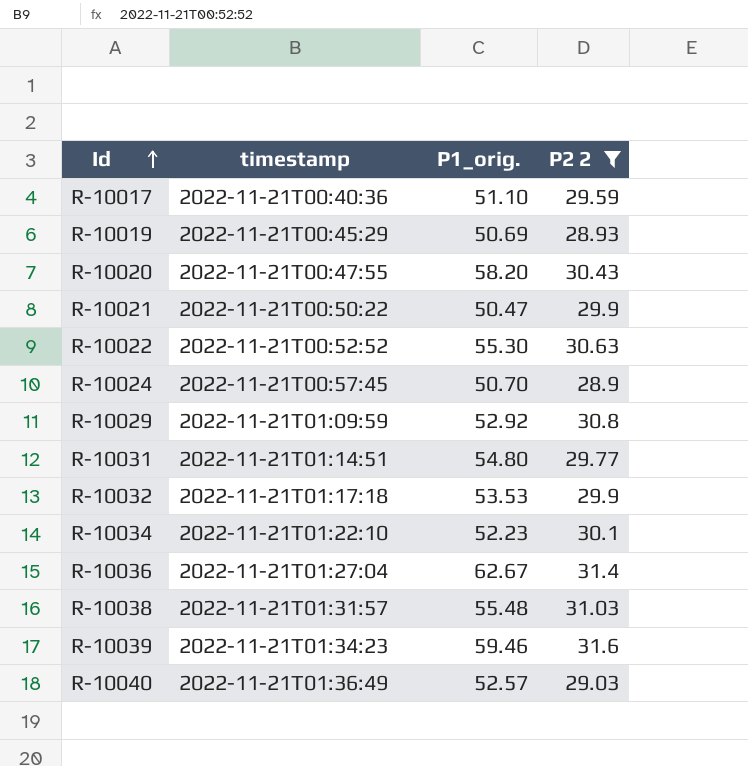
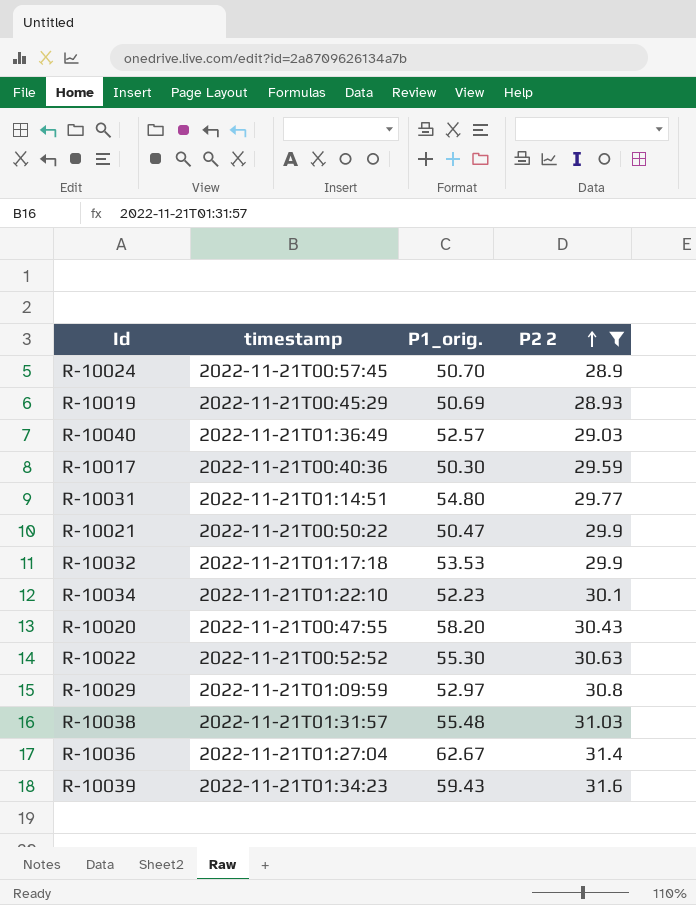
row order: Id ascending -> P2 2 ascending
R-10017 | P1_orig.: 51.10 -> 50.30
R-10029 | P1_orig.: 52.92 -> 52.97
R-10039 | P1_orig.: 59.46 -> 59.43

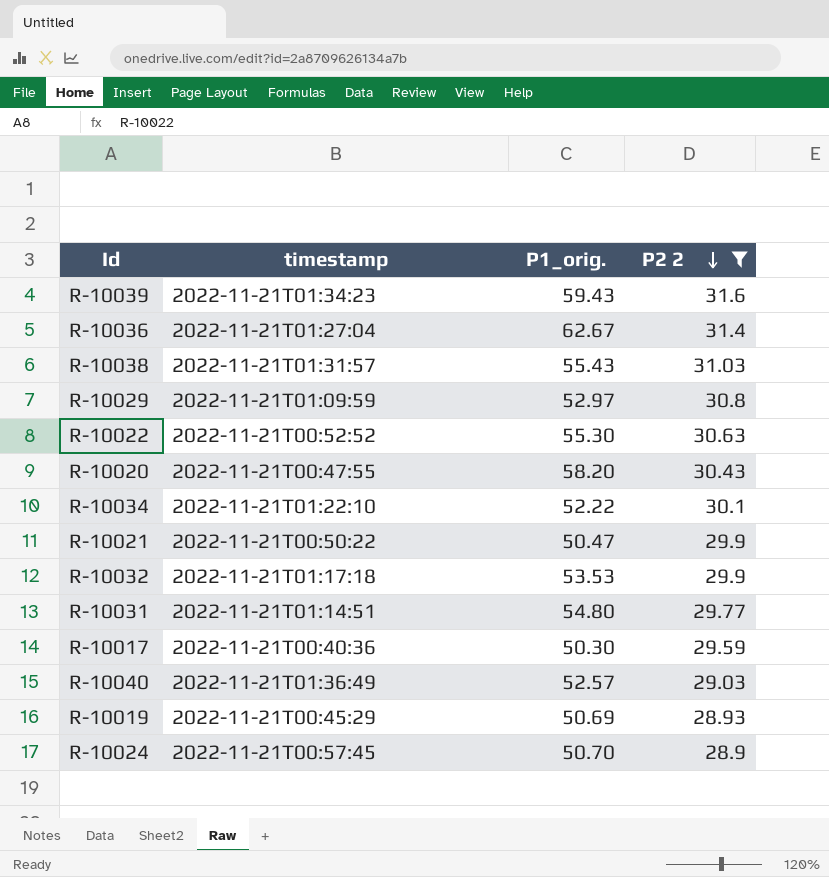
row order: P2 2 ascending -> P2 2 descending
R-10038 | P1_orig.: 55.48 -> 55.43
R-10034 | P1_orig.: 52.23 -> 52.22

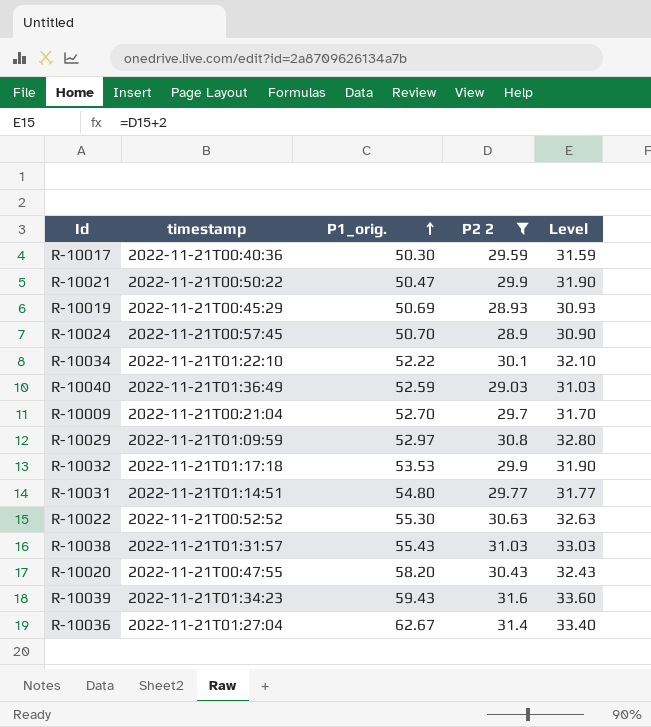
row order: P2 2 descending -> P1_orig. ascending
column Level | formula: none -> [P2 2] + 2
R-10040 | P1_orig.: 52.57 -> 52.59
row R-10009: none -> 2022-11-21T00:21:04 | 52.70 | 29.7 | 31.70

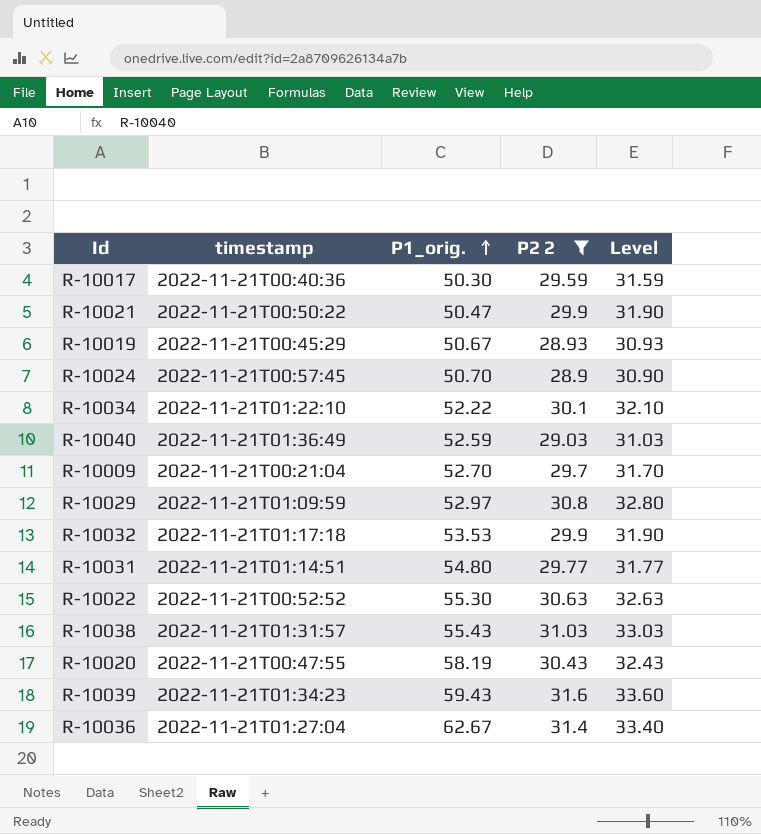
R-10019 | P1_orig.: 50.69 -> 50.67
R-10020 | P1_orig.: 58.20 -> 58.19

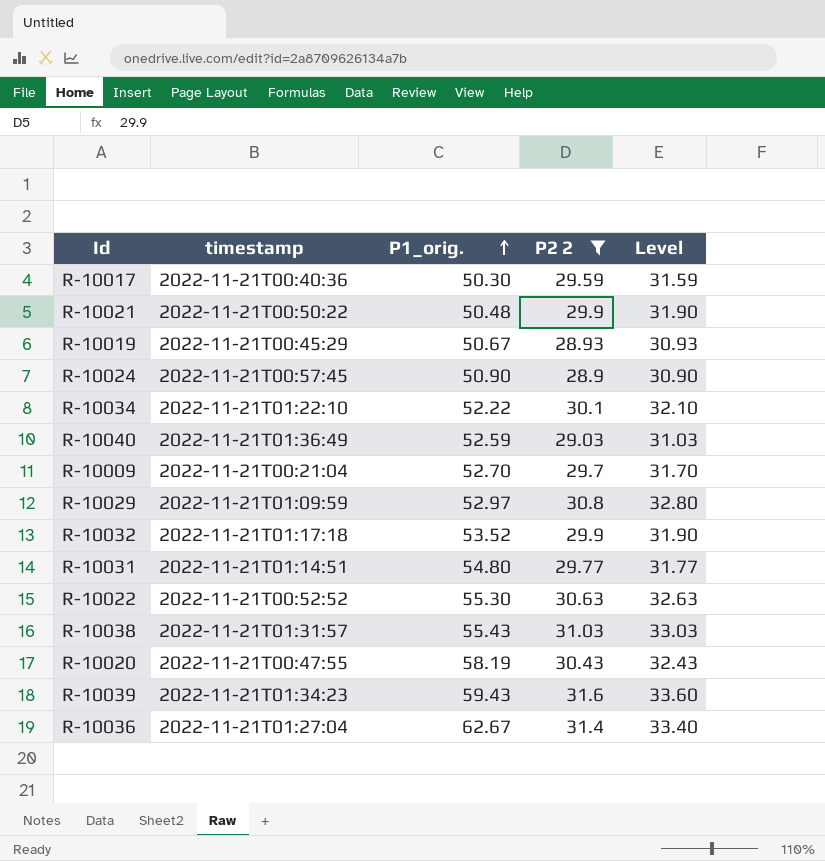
R-10021 | P1_orig.: 50.47 -> 50.48
R-10024 | P1_orig.: 50.70 -> 50.90
R-10032 | P1_orig.: 53.53 -> 53.52

